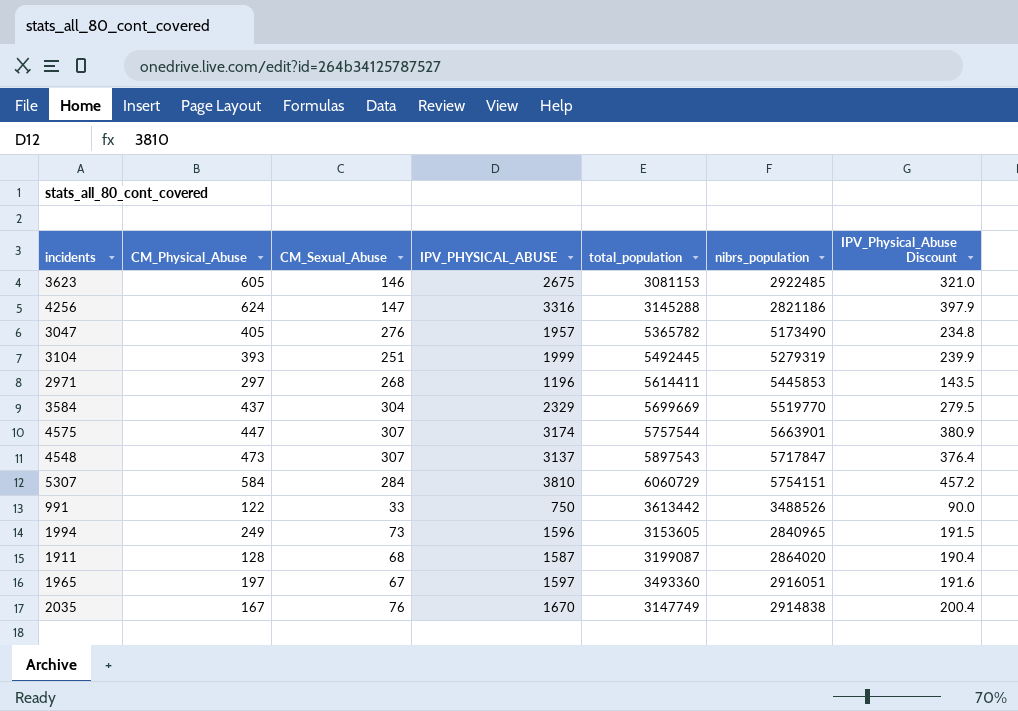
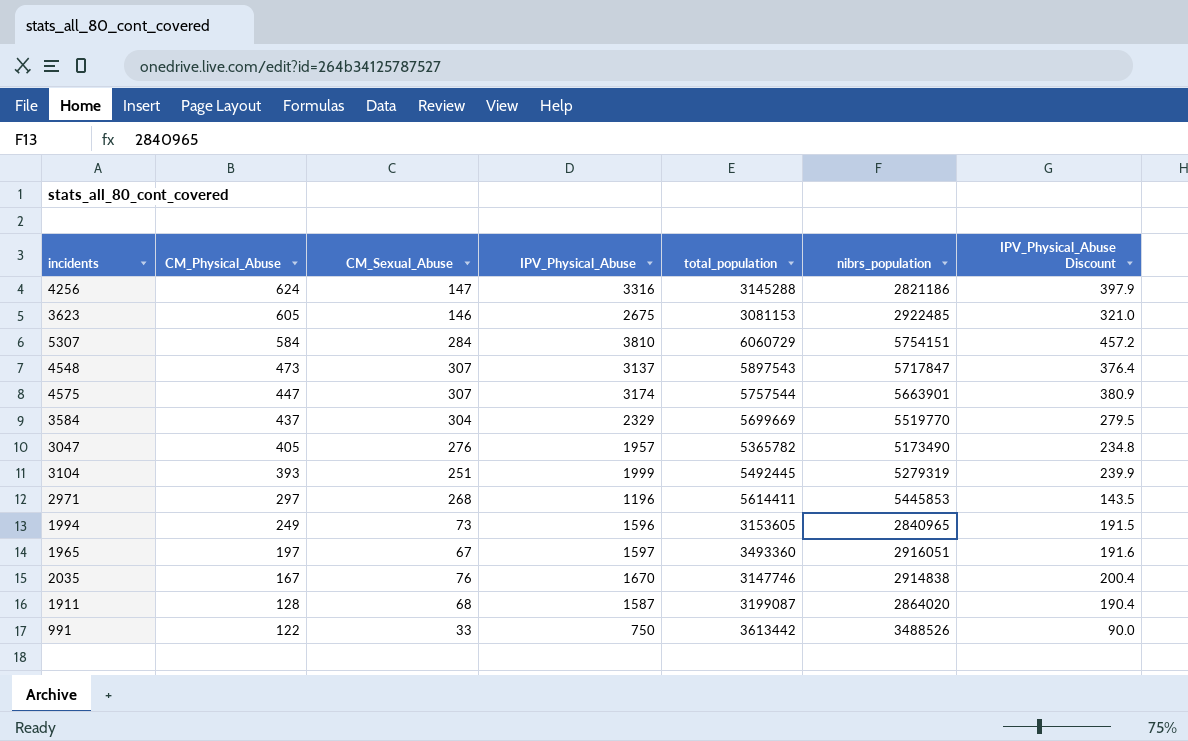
row order: none -> CM_Physical_Abuse descending
column name: IPV_PHYSICAL_ABUSE -> IPV_Physical_Abuse
2035 | total_population: 3147749 -> 3147746

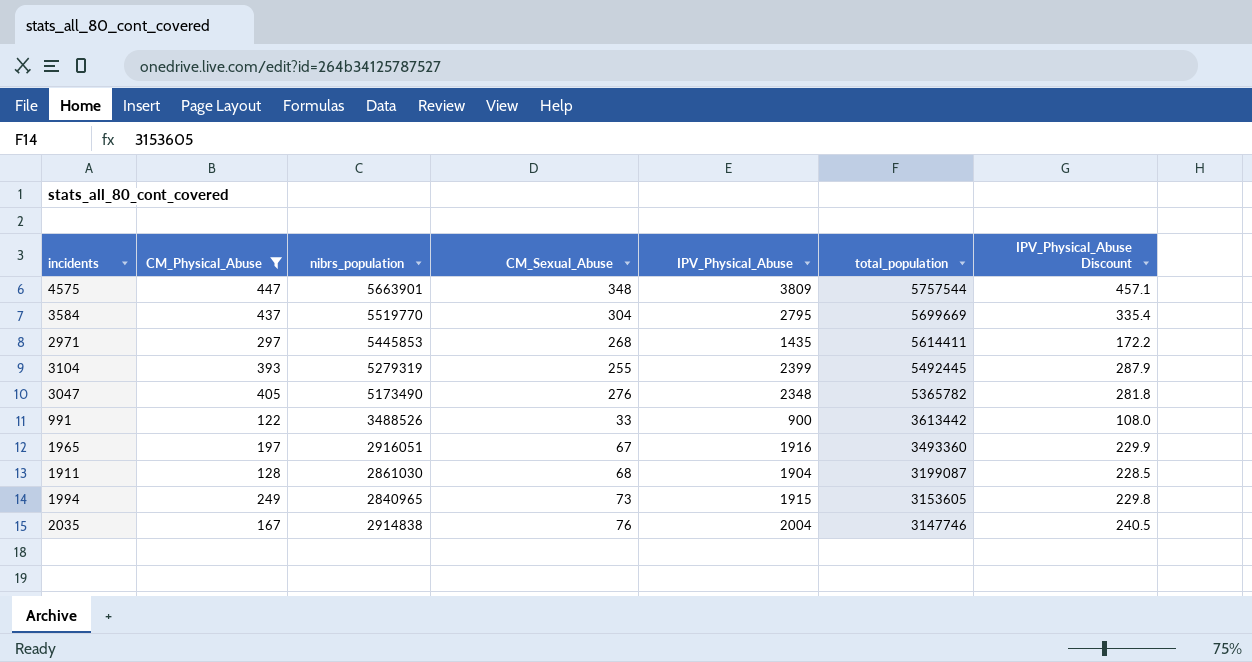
filter: none -> CM_Physical_Abuse <= 447
row order: CM_Physical_Abuse descending -> total_population descending
column nibrs_population | position: 6 -> 3
4575 | CM_Sexual_Abuse: 307 -> 348
4575 | IPV_Physical_Abuse: 3174 -> 3809
4575 | IPV_Physical_Abuse Discount: 380.9 -> 457.1
3584 | IPV_Physical_Abuse: 2329 -> 2795
3584 | IPV_Physical_Abuse Discount: 279.5 -> 335.4
2971 | IPV_Physical_Abuse: 1196 -> 1435
2971 | IPV_Physical_Abuse Discount: 143.5 -> 172.2
3104 | CM_Sexual_Abuse: 251 -> 255
3104 | IPV_Physical_Abuse: 1999 -> 2399
3104 | IPV_Physical_Abuse Discount: 239.9 -> 287.9
3047 | IPV_Physical_Abuse: 1957 -> 2348
3047 | IPV_Physical_Abuse Discount: 234.8 -> 281.8
991 | IPV_Physical_Abuse: 750 -> 900
991 | IPV_Physical_Abuse Discount: 90.0 -> 108.0
1965 | IPV_Physical_Abuse: 1597 -> 1916
1965 | IPV_Physical_Abuse Discount: 191.6 -> 229.9
1911 | nibrs_population: 2864020 -> 2861030
1911 | IPV_Physical_Abuse: 1587 -> 1904
1911 | IPV_Physical_Abuse Discount: 190.4 -> 228.5
1994 | IPV_Physical_Abuse: 1596 -> 1915
1994 | IPV_Physical_Abuse Discount: 191.5 -> 229.8
2035 | IPV_Physical_Abuse: 1670 -> 2004
2035 | IPV_Physical_Abuse Discount: 200.4 -> 240.5

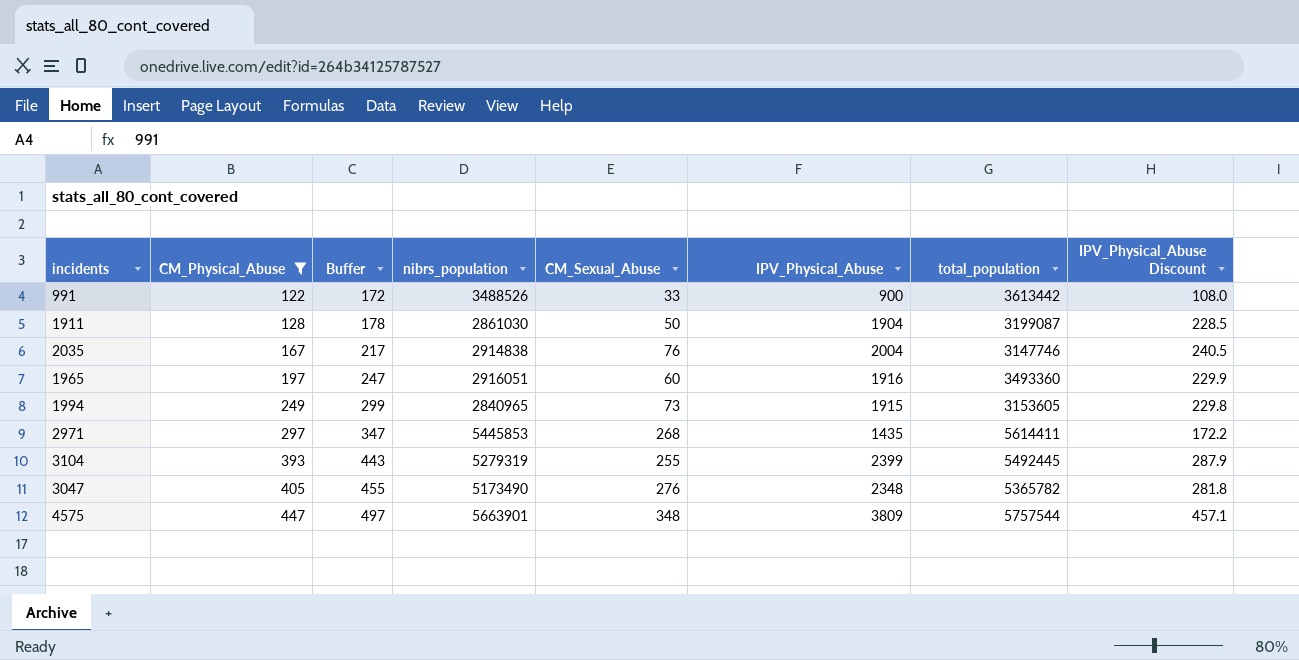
row order: total_population descending -> CM_Physical_Abuse ascending
column Buffer | formula: none -> [CM_Physical_Abuse] + 50
row 3584: 437 | 5519770 | 304 | 2795 | 5699669 | 335.4 -> none
1911 | CM_Sexual_Abuse: 68 -> 50
1965 | CM_Sexual_Abuse: 67 -> 60

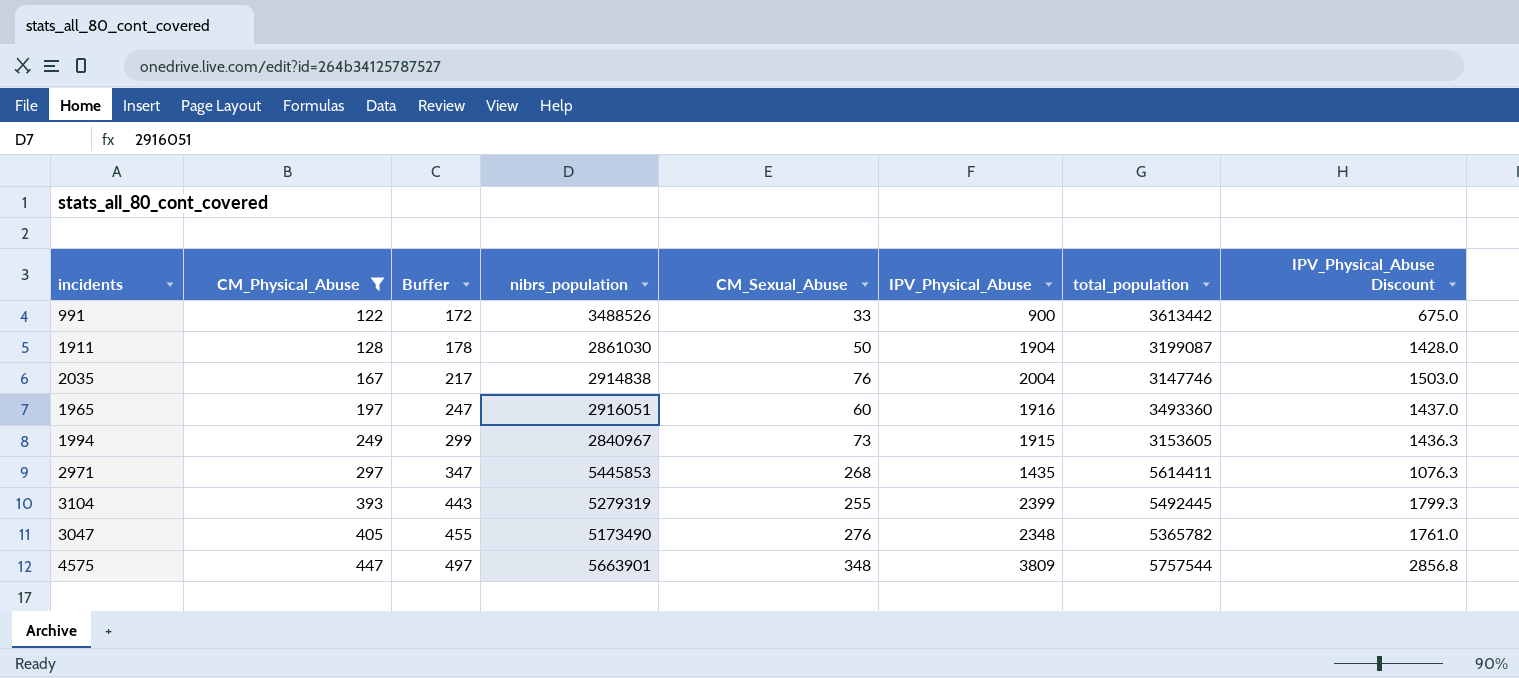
column IPV_Physical_Abuse Discount | formula: [IPV_Physical_Abuse] * 0.12 -> [IPV_Physical_Abuse] * 0.75
1994 | nibrs_population: 2840965 -> 2840967

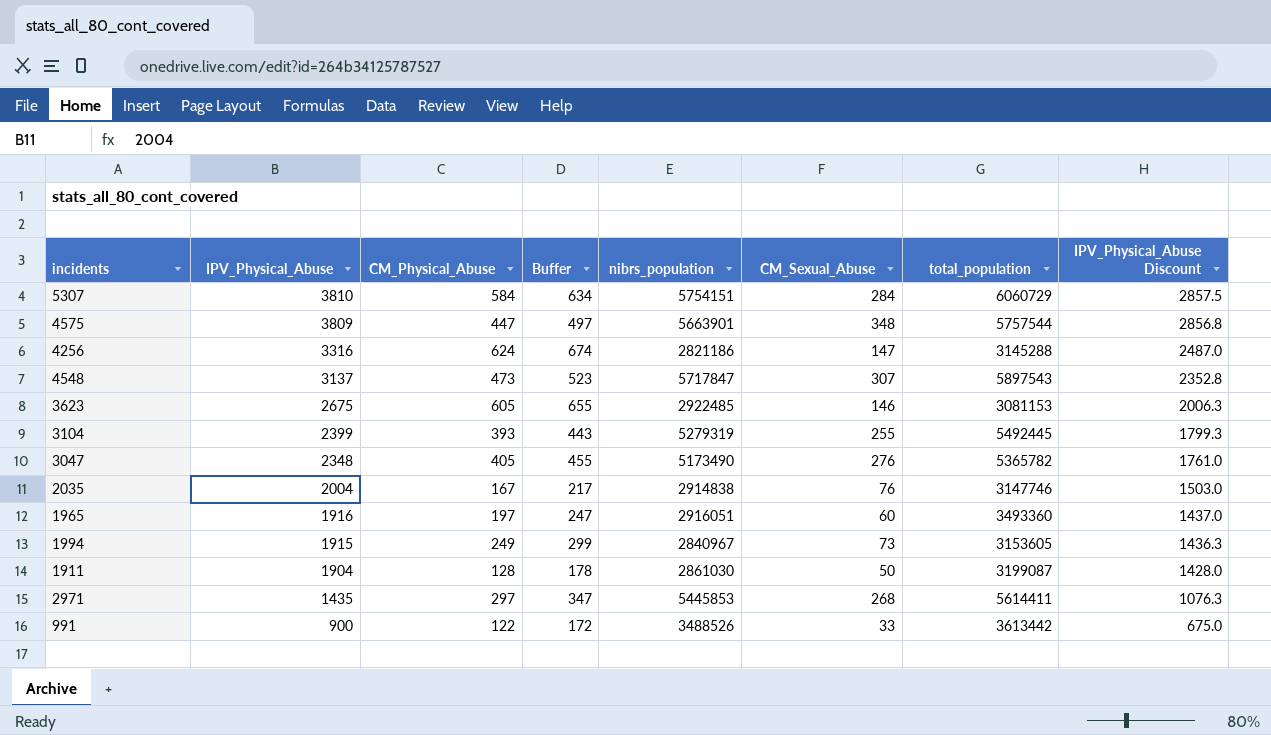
filter: CM_Physical_Abuse <= 447 -> none
row order: CM_Physical_Abuse ascending -> IPV_Physical_Abuse descending
column IPV_Physical_Abuse | position: 6 -> 2

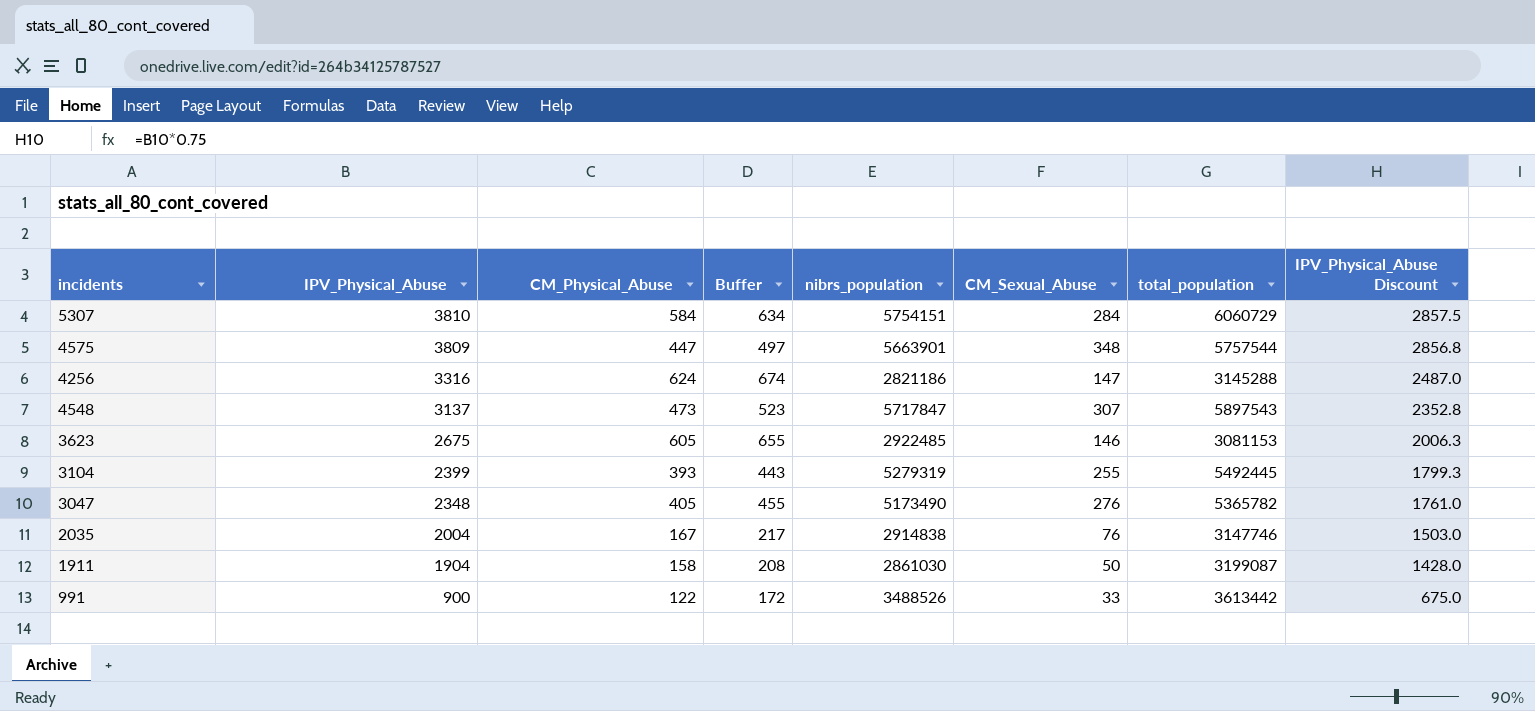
row 1965: 1916 | 197 | 247 | 2916051 | 60 | 3493360 | 1437.0 -> none
row 1994: 1915 | 249 | 299 | 2840967 | 73 | 3153605 | 1436.3 -> none
row 2971: 1435 | 297 | 347 | 5445853 | 268 | 5614411 | 1076.3 -> none
1911 | CM_Physical_Abuse: 128 -> 158
1911 | Buffer: 178 -> 208

